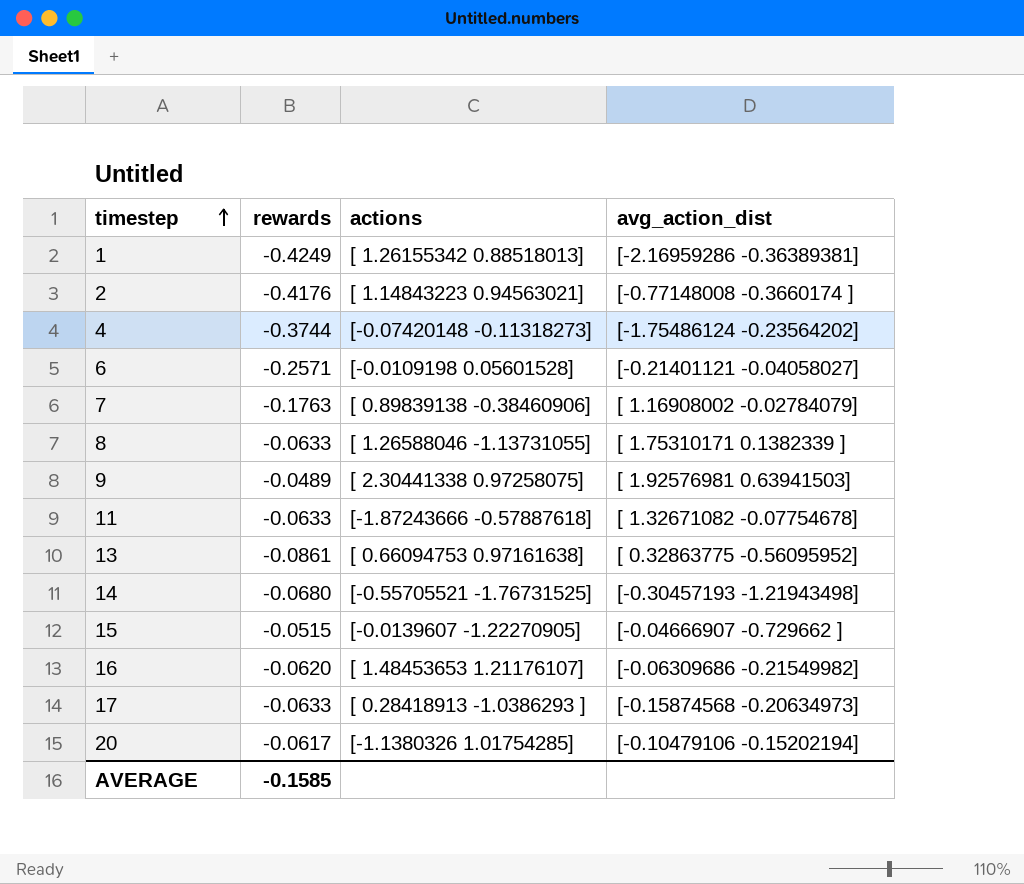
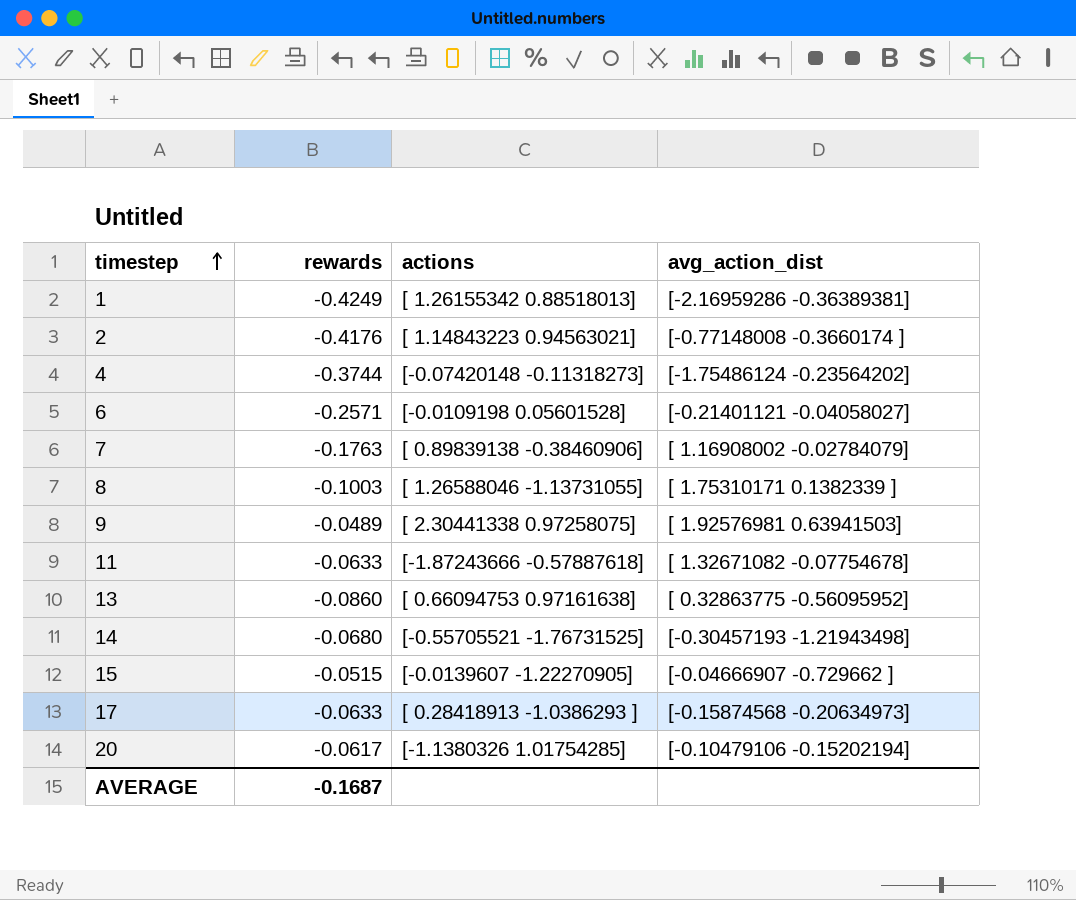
row 16: -0.0620 | [ 1.48453653 1.21176107] | [-0.06309686 -0.21549982] -> none
8 | rewards: -0.0633 -> -0.1003
13 | rewards: -0.0861 -> -0.0860
AVERAGE | rewards: -0.1585 -> -0.1687

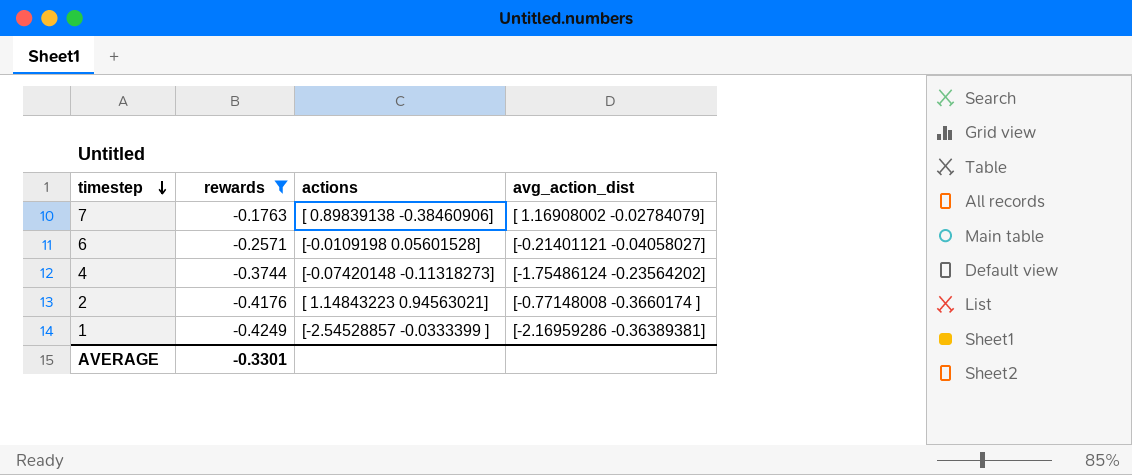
filter: none -> rewards <= -0.1763
row order: timestep ascending -> timestep descending
1 | actions: [ 1.26155342 0.88518013] -> [-2.54528857 -0.0333399 ]
AVERAGE | rewards: -0.1687 -> -0.3301

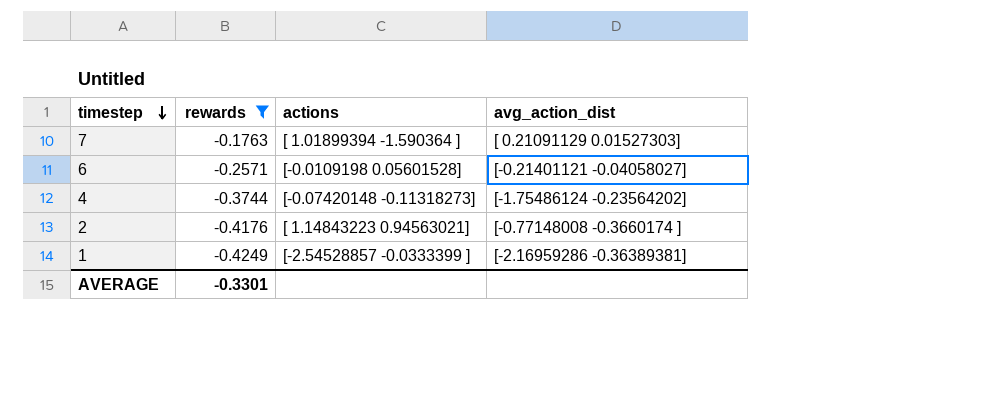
7 | actions: [ 0.89839138 -0.38460906] -> [ 1.01899394 -1.590364 ]
7 | avg_action_dist: [ 1.16908002 -0.02784079] -> [ 0.21091129 0.01527303]

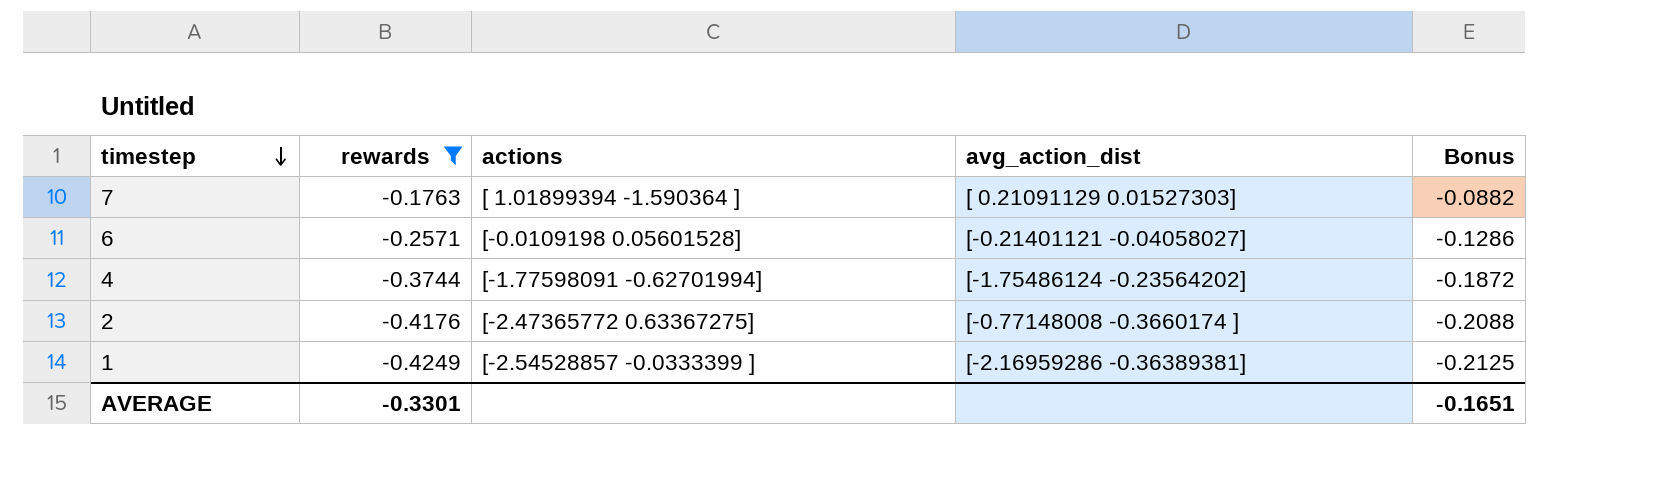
column Bonus | formula: none -> [rewards] * 0.5
4 | actions: [-0.07420148 -0.11318273] -> [-1.77598091 -0.62701994]
2 | actions: [ 1.14843223 0.94563021] -> [-2.47365772 0.63367275]

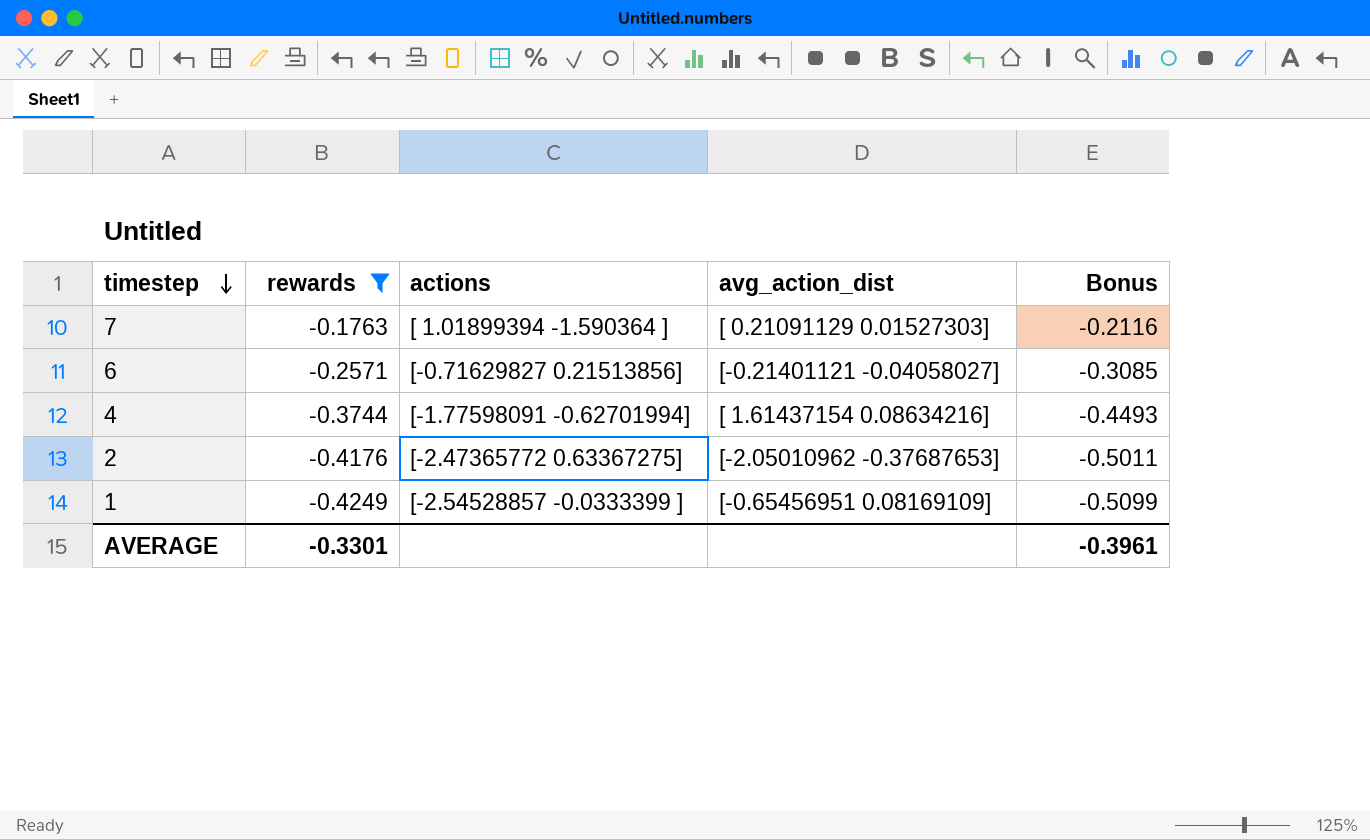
column Bonus | formula: [rewards] * 0.5 -> [rewards] * 1.2
6 | actions: [-0.0109198 0.05601528] -> [-0.71629827 0.21513856]
4 | avg_action_dist: [-1.75486124 -0.23564202] -> [ 1.61437154 0.08634216]
2 | avg_action_dist: [-0.77148008 -0.3660174 ] -> [-2.05010962 -0.37687653]
1 | avg_action_dist: [-2.16959286 -0.36389381] -> [-0.65456951 0.08169109]
AVERAGE | Bonus: -0.1651 -> -0.3961

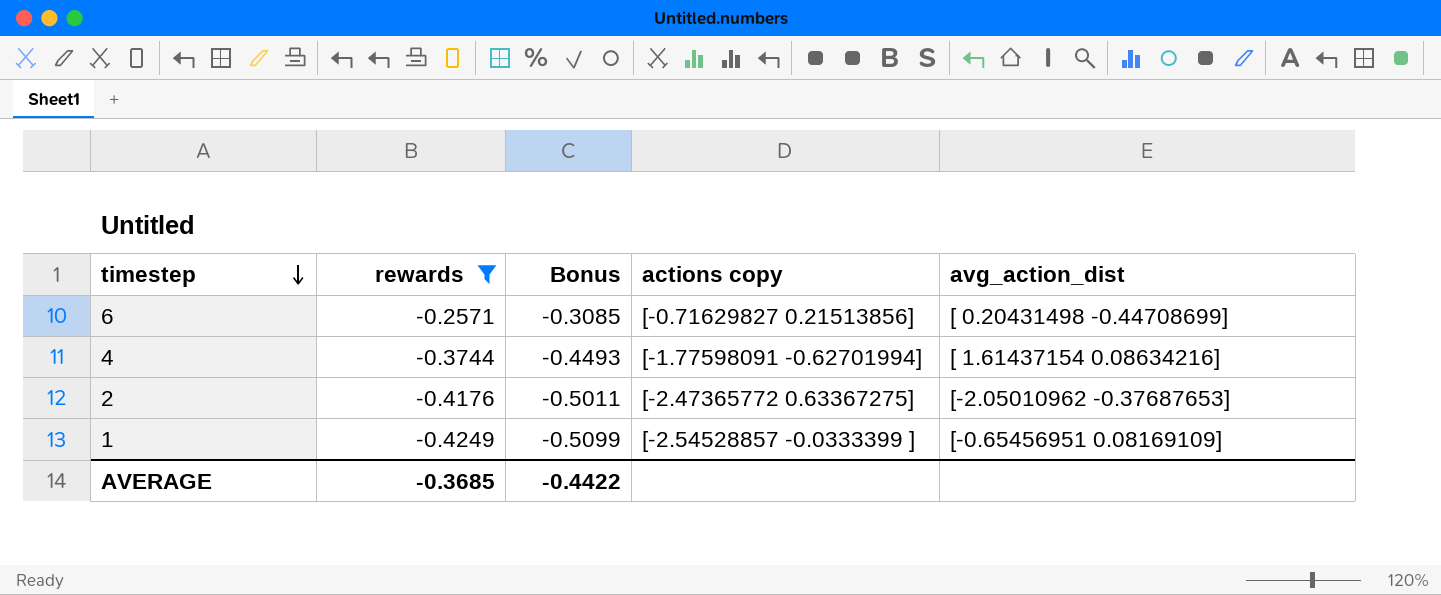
column Bonus | position: 5 -> 3
column name: actions -> actions copy
row 7: -0.1763 | [ 1.01899394 -1.590364 ] | [ 0.21091129 0.01527303] | -0.2116 -> none
6 | avg_action_dist: [-0.21401121 -0.04058027] -> [ 0.20431498 -0.44708699]
AVERAGE | rewards: -0.3301 -> -0.3685
AVERAGE | Bonus: -0.3961 -> -0.4422

